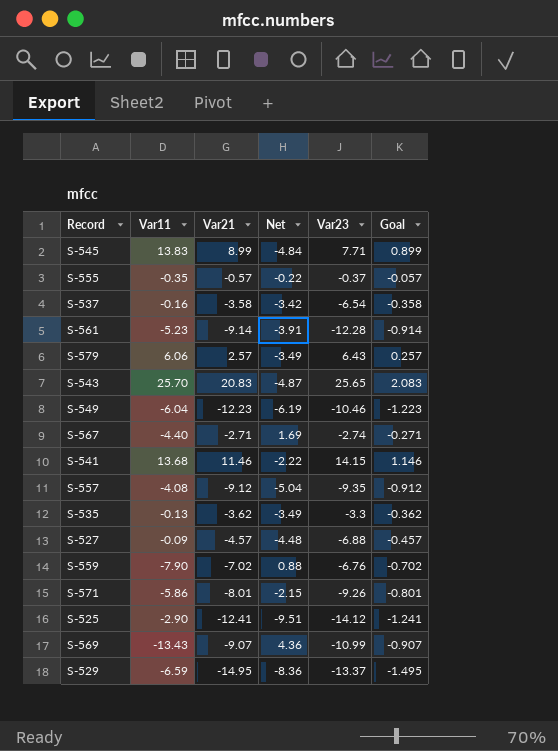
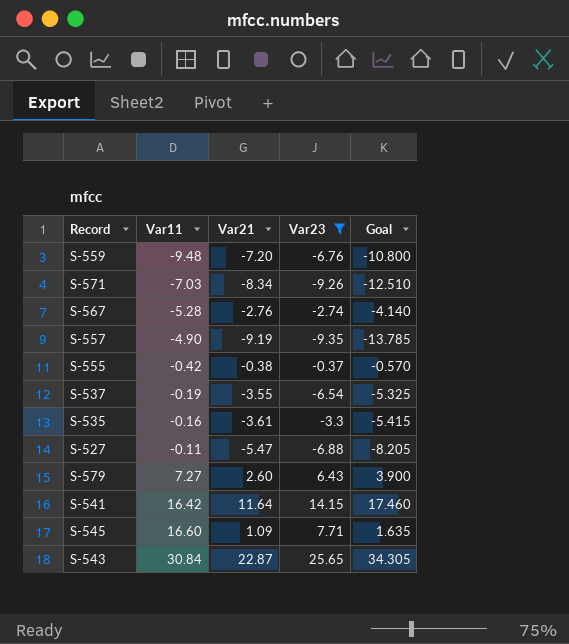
filter: none -> Var23 >= -9.35
row order: none -> Var11 ascending
column Net | formula: [Var21] - [Var11] -> none
column Goal | formula: [Var21] * 0.1 -> [Var21] * 1.5
S-559 | Var11: -7.90 -> -9.48
S-559 | Var21: -7.02 -> -7.20
S-571 | Var11: -5.86 -> -7.03
S-571 | Var21: -8.01 -> -8.34
S-567 | Var11: -4.40 -> -5.28
S-567 | Var21: -2.71 -> -2.76
S-557 | Var11: -4.08 -> -4.90
S-557 | Var21: -9.12 -> -9.19
S-555 | Var11: -0.35 -> -0.42
S-555 | Var21: -0.57 -> -0.38
S-537 | Var11: -0.16 -> -0.19
S-537 | Var21: -3.58 -> -3.55
S-535 | Var11: -0.13 -> -0.16
S-535 | Var21: -3.62 -> -3.61
S-527 | Var11: -0.09 -> -0.11
S-527 | Var21: -4.57 -> -5.47
S-579 | Var11: 6.06 -> 7.27
S-579 | Var21: 2.57 -> 2.60
S-541 | Var11: 13.68 -> 16.42
S-541 | Var21: 11.46 -> 11.64
S-545 | Var11: 13.83 -> 16.60
S-545 | Var21: 8.99 -> 1.09
S-543 | Var11: 25.70 -> 30.84
S-543 | Var21: 20.83 -> 22.87

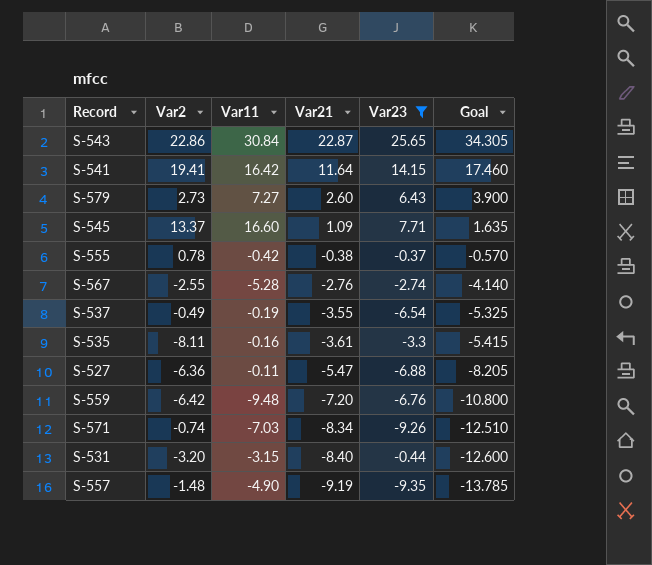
row order: Var11 ascending -> Var21 descending
column Var2 | position: none -> 2
row S-531: none -> -3.20 | -3.15 | -8.40 | -0.44 | -12.600

